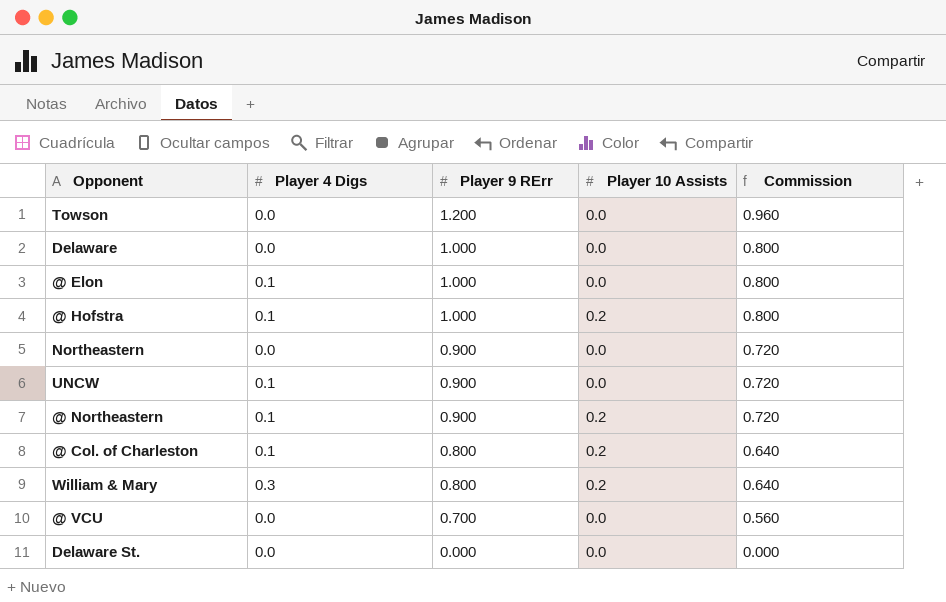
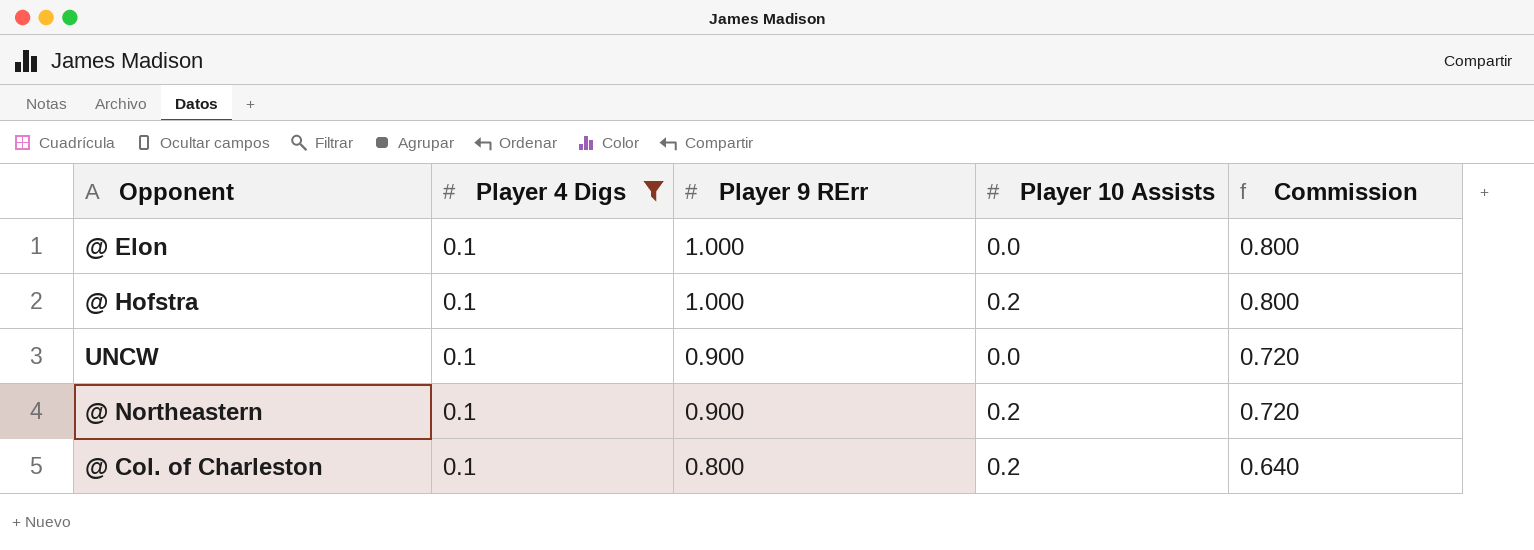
filter: none -> Player 4 Digs = 0.1

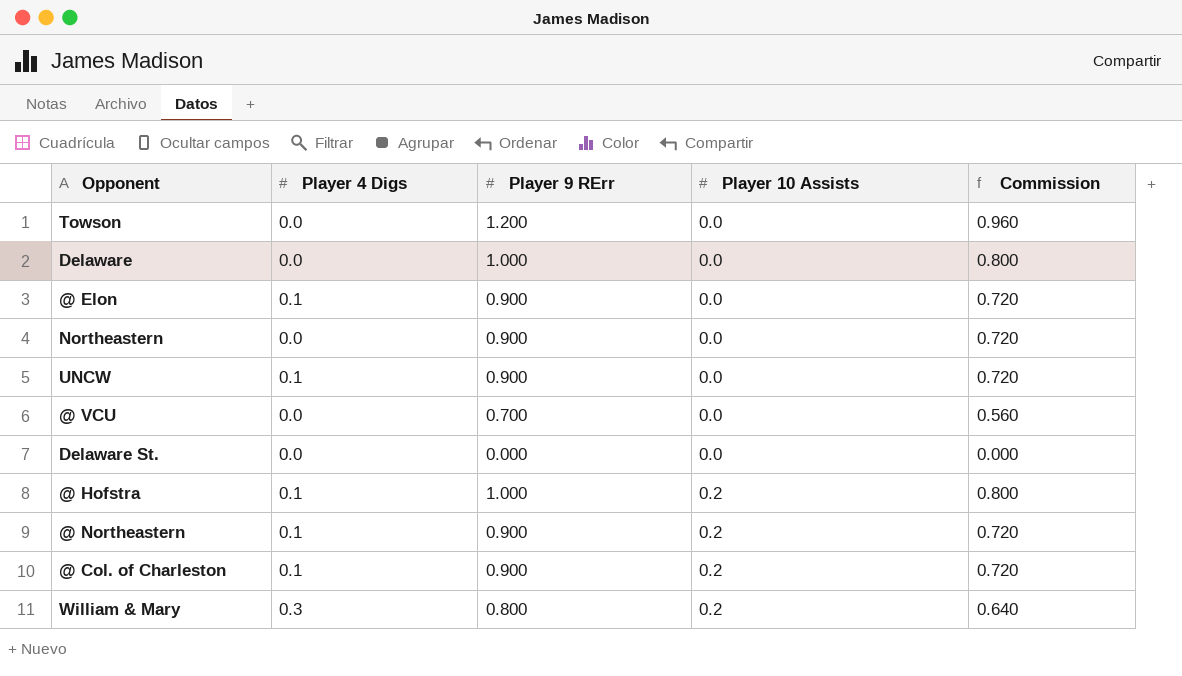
filter: Player 4 Digs = 0.1 -> none
row order: Player 9 RErr descending -> Player 10 Assists ascending
@ Elon | Player 9 RErr: 1.000 -> 0.900
@ Elon | Commission: 0.800 -> 0.720
@ Col. of Charleston | Player 9 RErr: 0.800 -> 0.900
@ Col. of Charleston | Commission: 0.640 -> 0.720

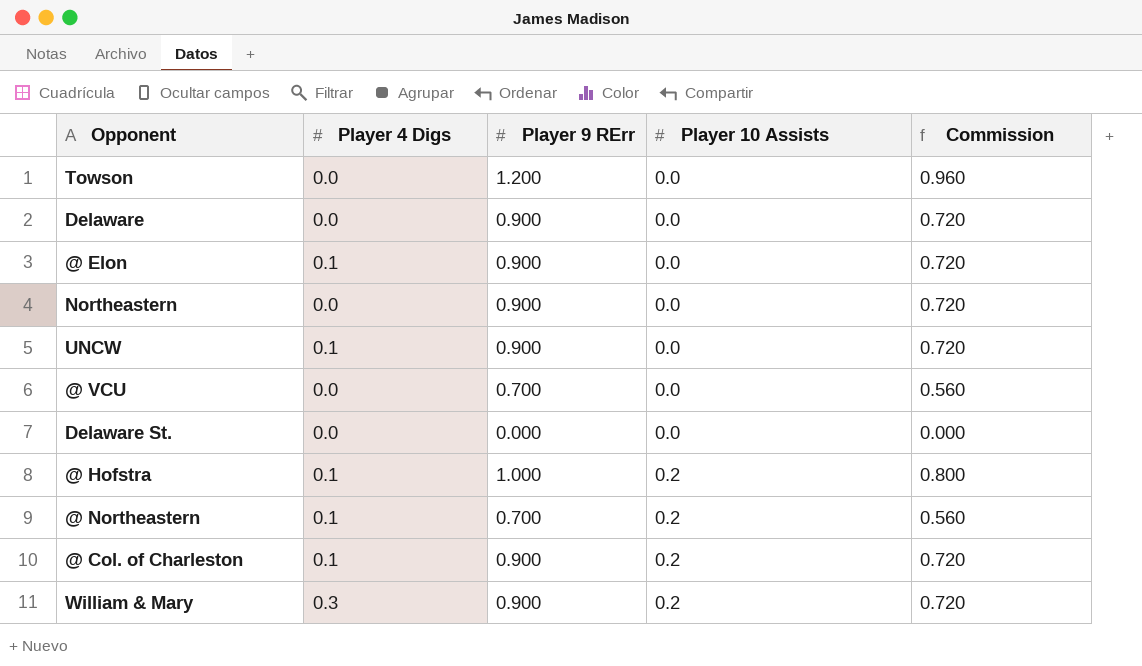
Delaware | Player 9 RErr: 1.000 -> 0.900
Delaware | Commission: 0.800 -> 0.720
@ Northeastern | Player 9 RErr: 0.900 -> 0.700
@ Northeastern | Commission: 0.720 -> 0.560
William & Mary | Player 9 RErr: 0.800 -> 0.900
William & Mary | Commission: 0.640 -> 0.720

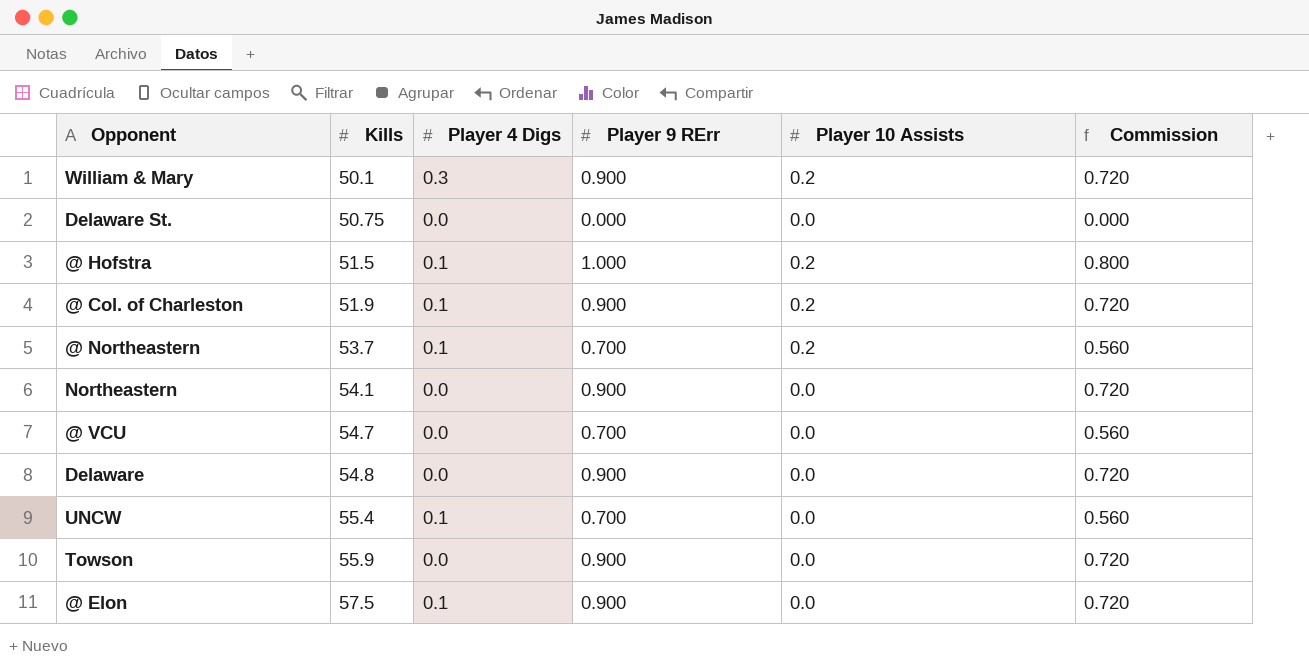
row order: Player 10 Assists ascending -> Kills ascending
column Kills | position: none -> 2
UNCW | Player 9 RErr: 0.900 -> 0.700
UNCW | Commission: 0.720 -> 0.560
Towson | Player 9 RErr: 1.200 -> 0.900
Towson | Commission: 0.960 -> 0.720

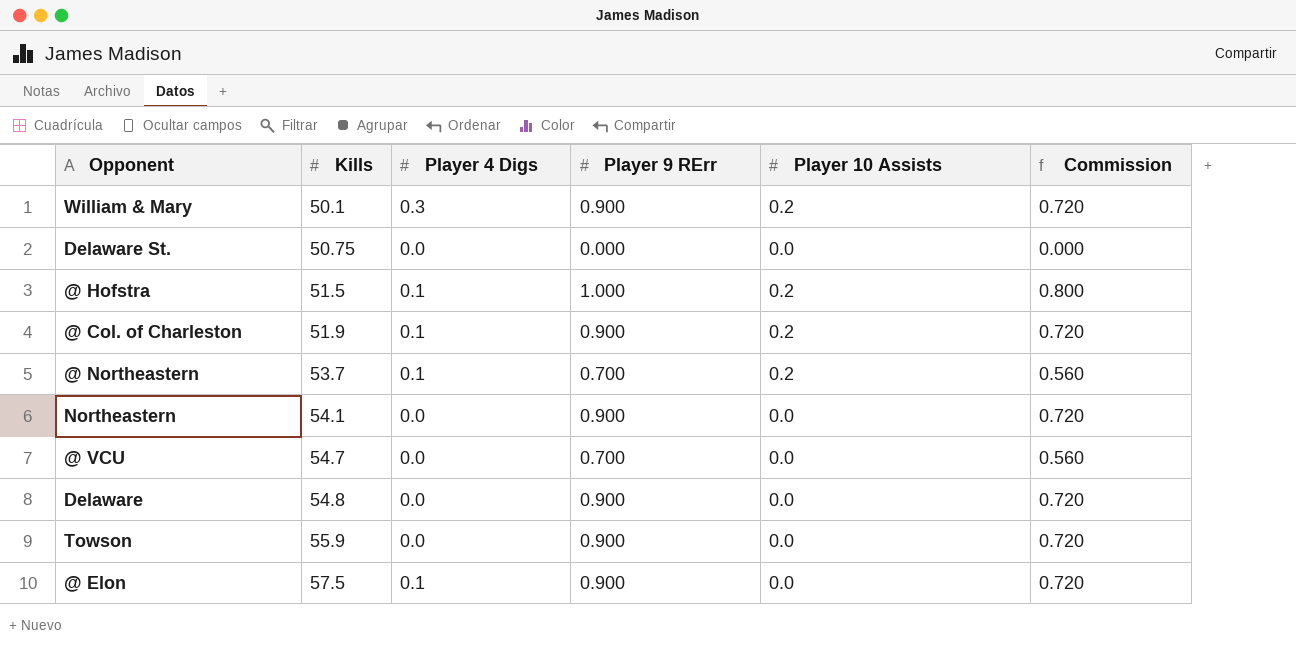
row UNCW: 55.4 | 0.1 | 0.700 | 0.0 | 0.560 -> none

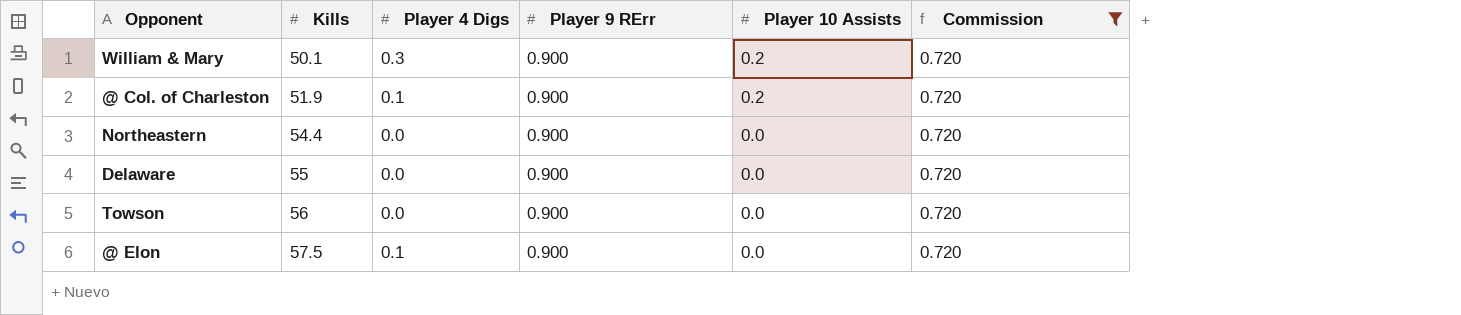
filter: none -> Commission = 0.720
Northeastern | Kills: 54.1 -> 54.4
Delaware | Kills: 54.8 -> 55
Towson | Kills: 55.9 -> 56

